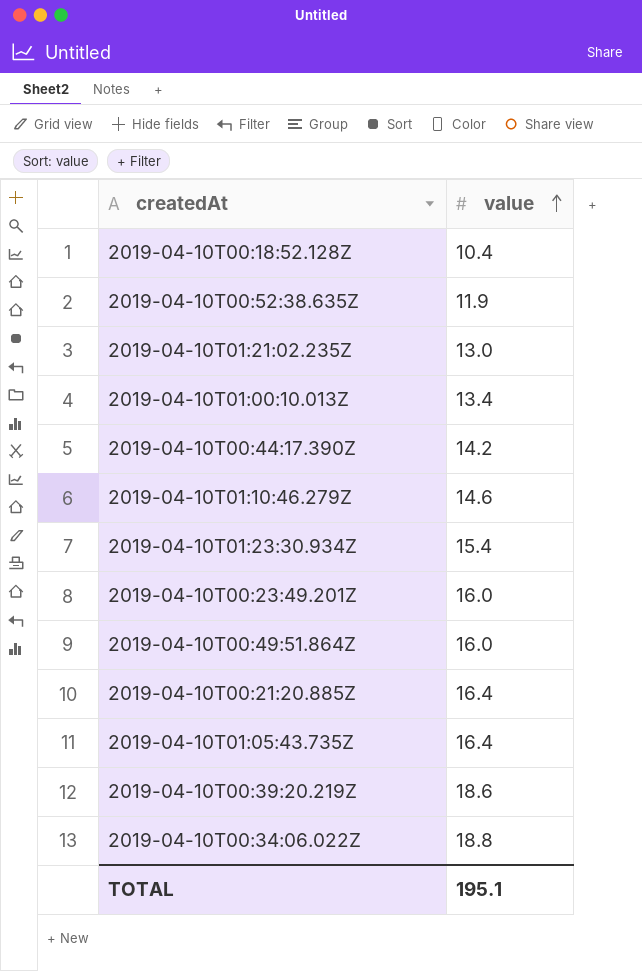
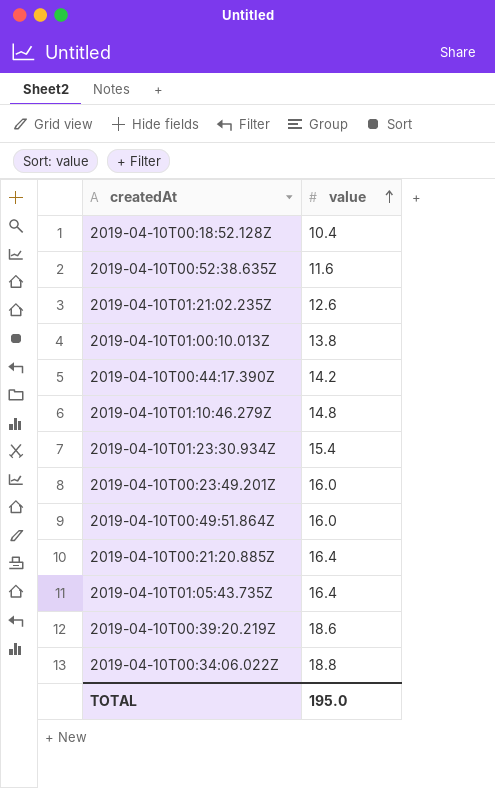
2019-04-10T00:52:38.635Z | value: 11.9 -> 11.6
2019-04-10T01:21:02.235Z | value: 13.0 -> 12.6
2019-04-10T01:00:10.013Z | value: 13.4 -> 13.8
2019-04-10T01:10:46.279Z | value: 14.6 -> 14.8
TOTAL | value: 195.1 -> 195.0

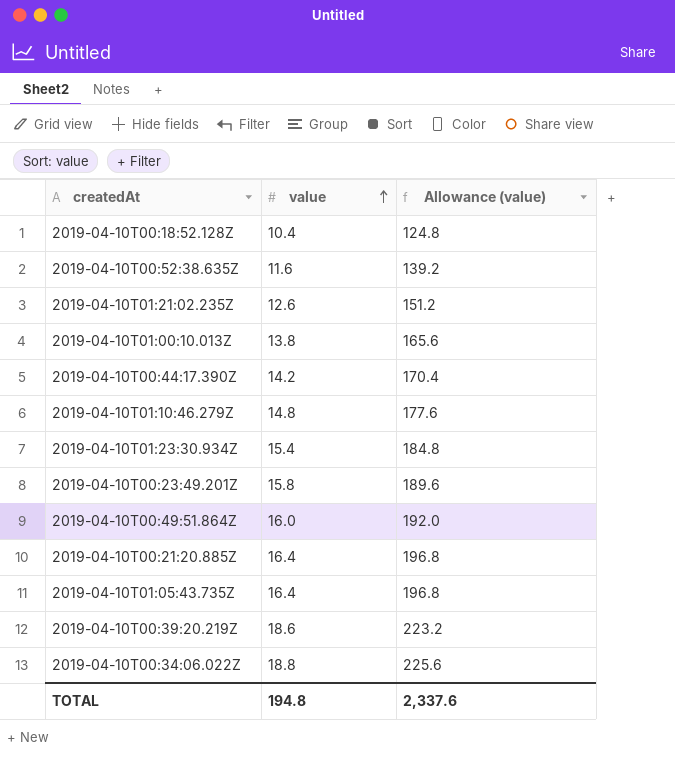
column Allowance (value) | formula: none -> [value] * 12
2019-04-10T00:23:49.201Z | value: 16.0 -> 15.8
TOTAL | value: 195.0 -> 194.8

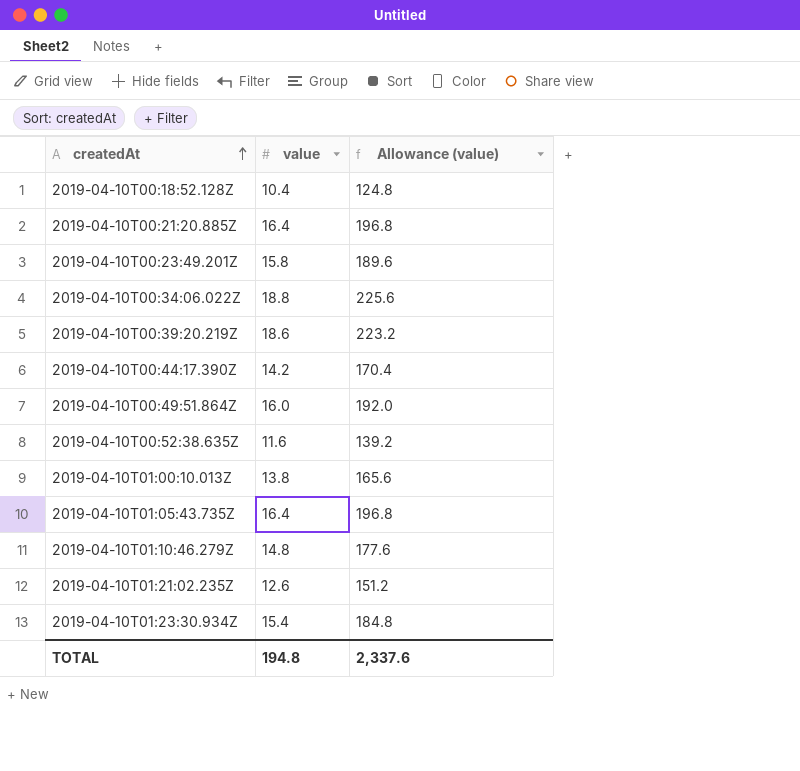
row order: value ascending -> createdAt ascending

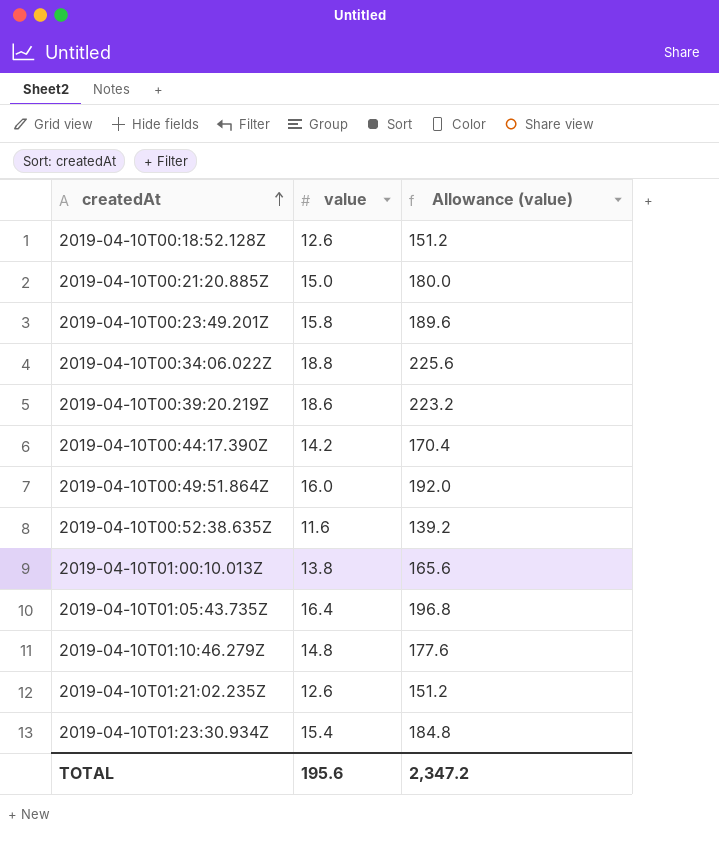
2019-04-10T00:18:52.128Z | value: 10.4 -> 12.6
2019-04-10T00:18:52.128Z | Allowance (value): 124.8 -> 151.2
2019-04-10T00:21:20.885Z | value: 16.4 -> 15.0
2019-04-10T00:21:20.885Z | Allowance (value): 196.8 -> 180.0
TOTAL | value: 194.8 -> 195.6
TOTAL | Allowance (value): 2,337.6 -> 2,347.2

